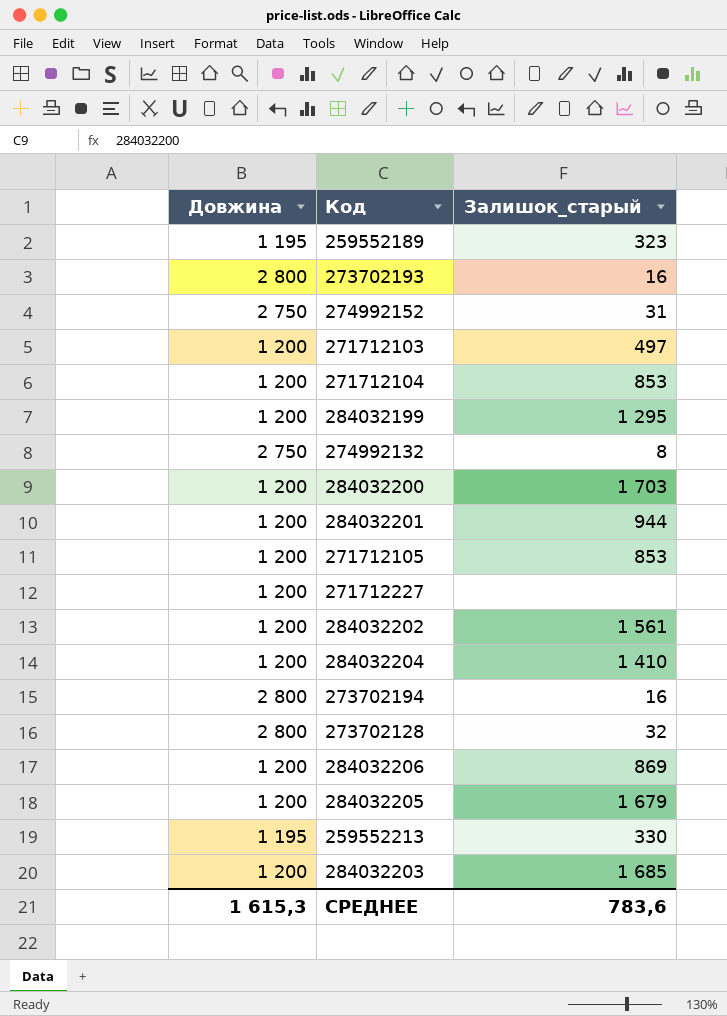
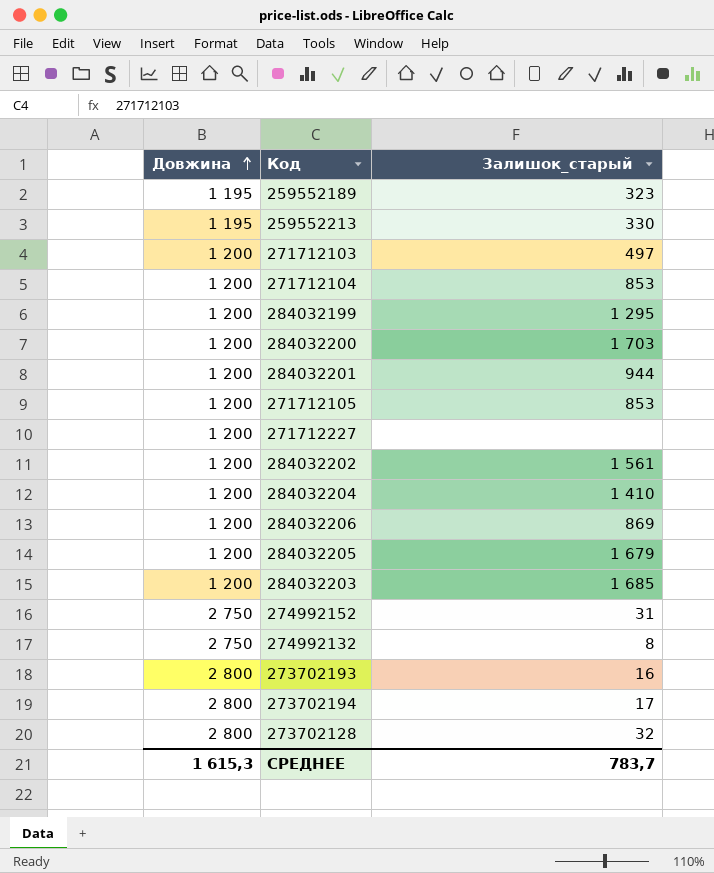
row order: none -> Довжина ascending
273702194 | Залишок_старый: 16 -> 17
СРЕДНЕЕ | Залишок_старый: 783,6 -> 783,7

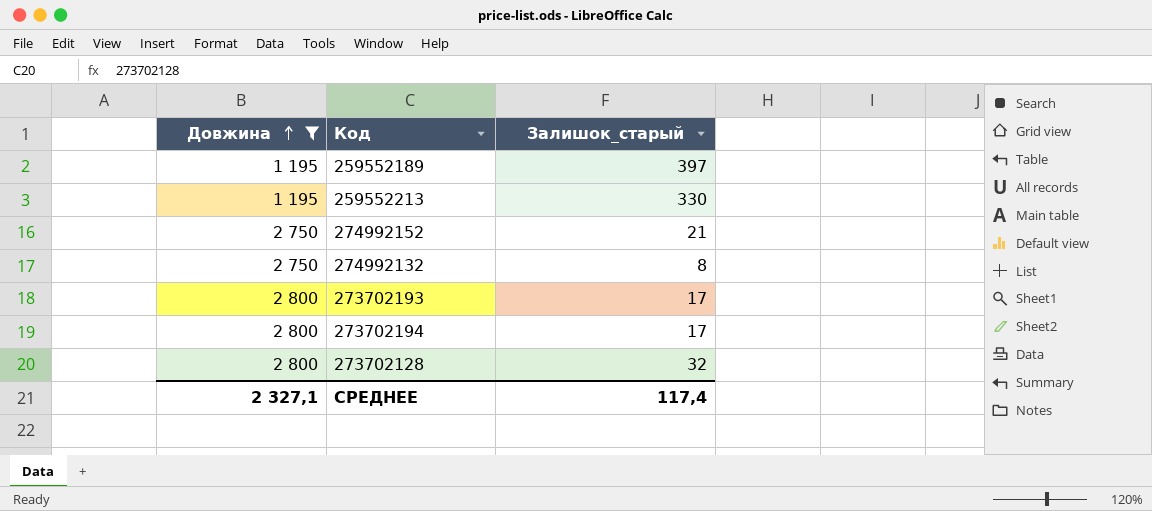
filter: none -> Довжина != 1 200
259552189 | Залишок_старый: 323 -> 397
274992152 | Залишок_старый: 31 -> 21
273702193 | Залишок_старый: 16 -> 17
СРЕДНЕЕ | Довжина: 1 615,3 -> 2 327,1
СРЕДНЕЕ | Залишок_старый: 783,7 -> 117,4

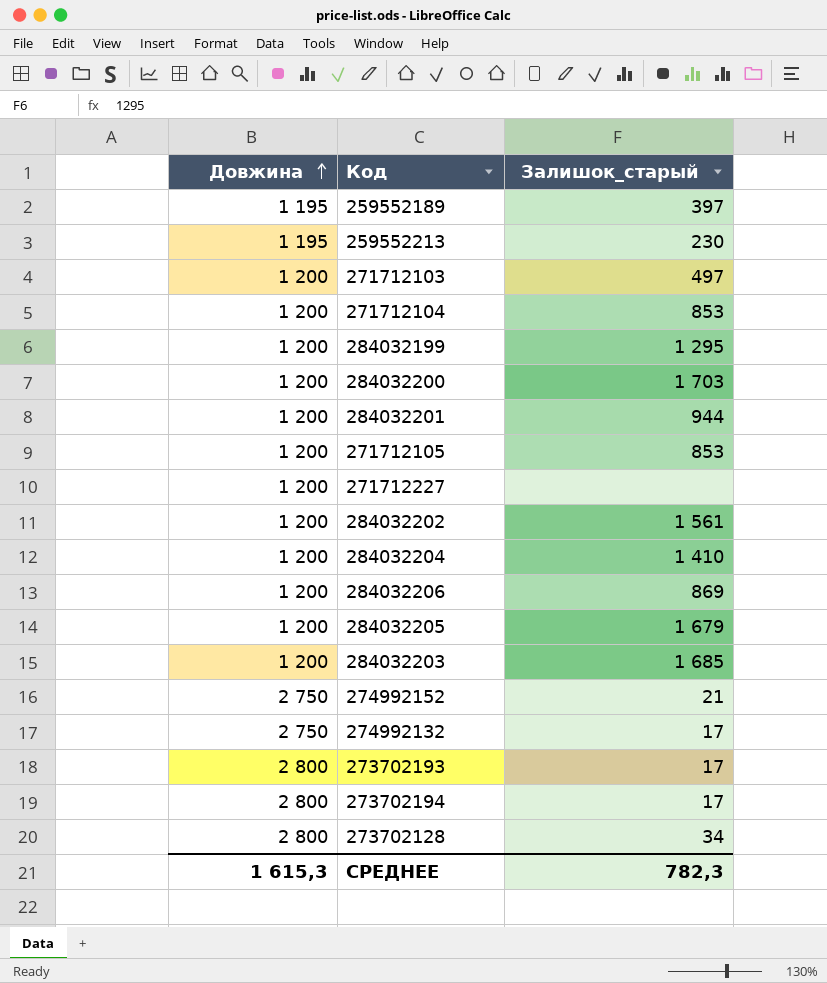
filter: Довжина != 1 200 -> none
259552213 | Залишок_старый: 330 -> 230
274992132 | Залишок_старый: 8 -> 17
273702128 | Залишок_старый: 32 -> 34
СРЕДНЕЕ | Довжина: 2 327,1 -> 1 615,3
СРЕДНЕЕ | Залишок_старый: 117,4 -> 782,3

